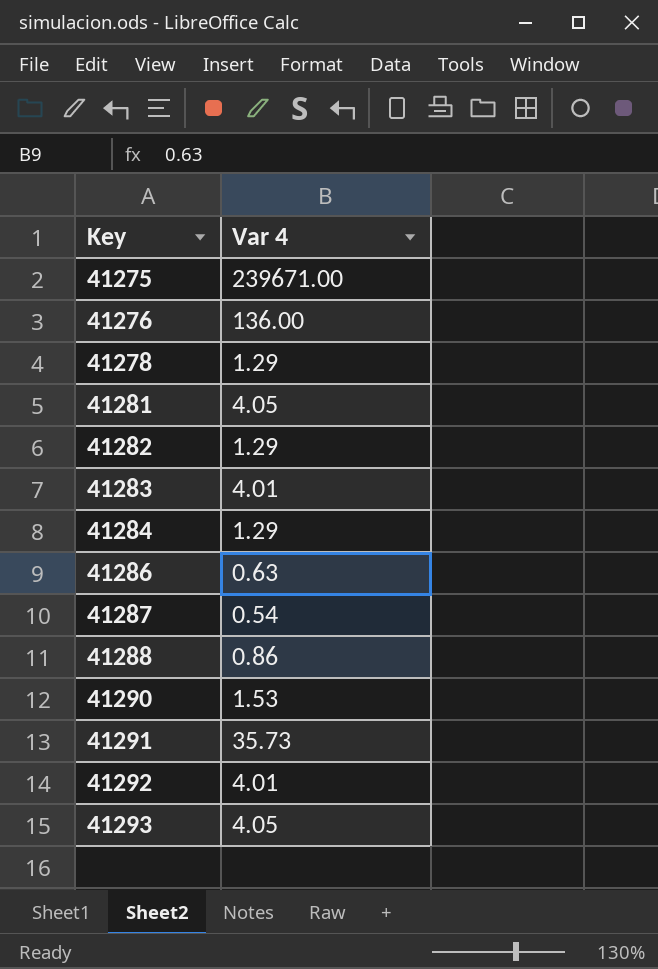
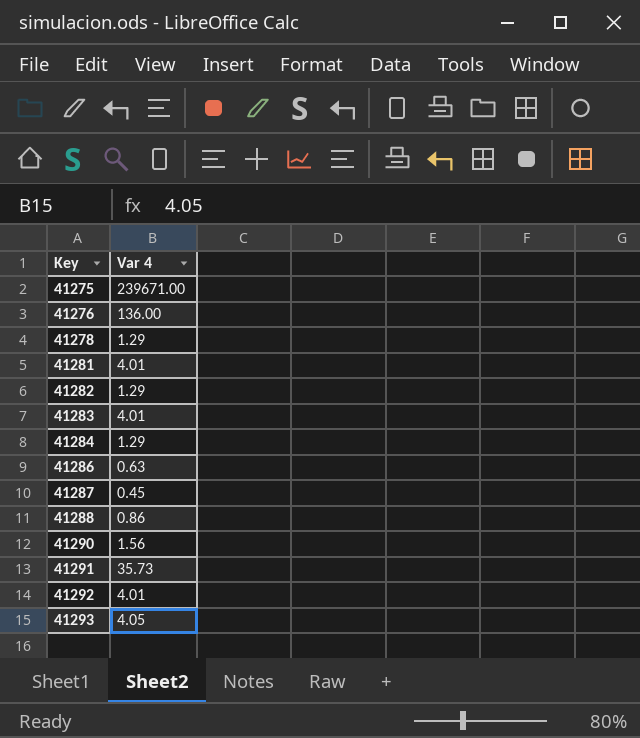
41281 | Var 4: 4.05 -> 4.01
41287 | Var 4: 0.54 -> 0.45
41290 | Var 4: 1.53 -> 1.56

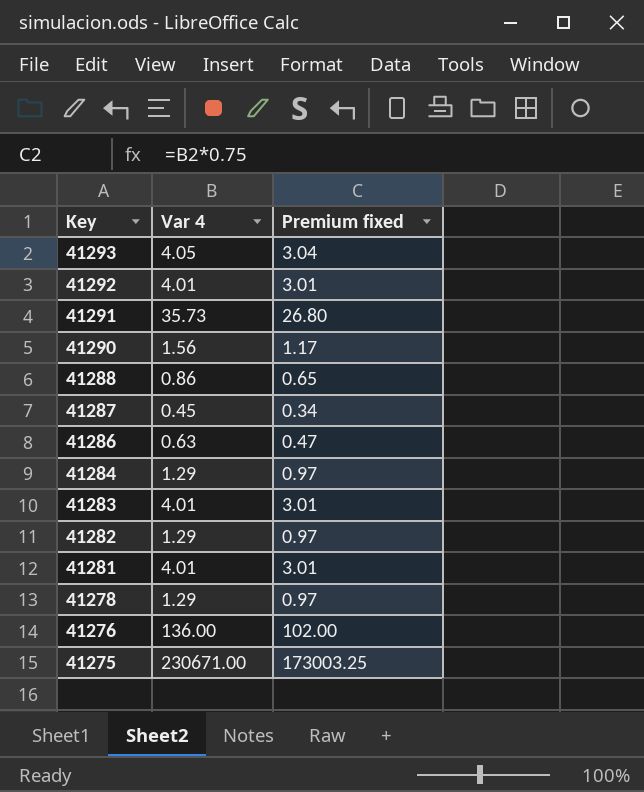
row order: Key ascending -> Key descending
column Premium fixed | formula: none -> [Var 4] * 0.75
41275 | Var 4: 239671.00 -> 230671.00

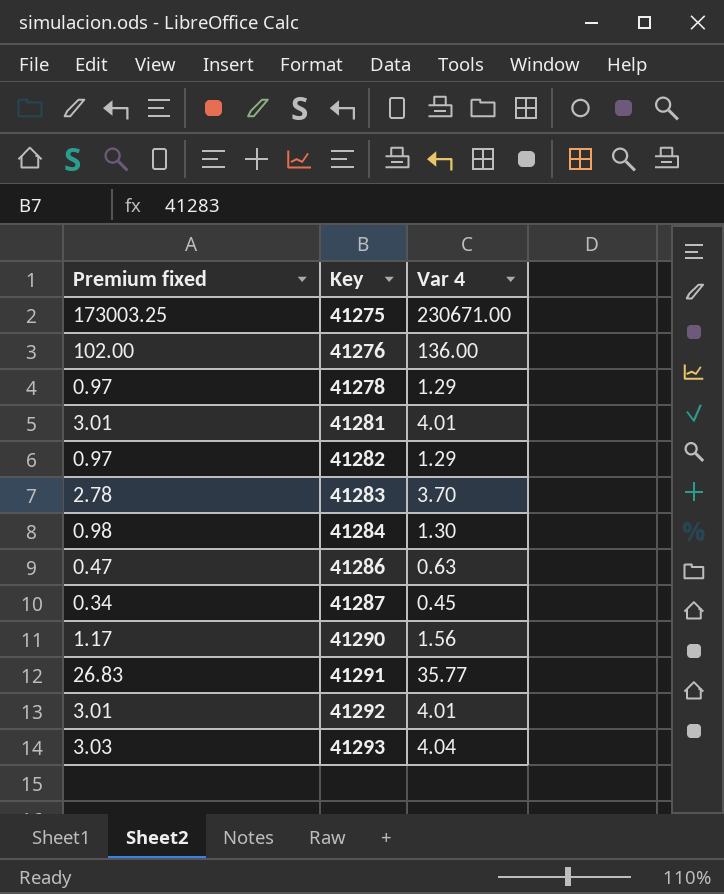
row order: Key descending -> Key ascending
column Premium fixed | position: 3 -> 1
row 41288: 0.86 | 0.65 -> none
41283 | Premium fixed: 3.01 -> 2.78
41283 | Var 4: 4.01 -> 3.70
41284 | Premium fixed: 0.97 -> 0.98
41284 | Var 4: 1.29 -> 1.30
41291 | Premium fixed: 26.80 -> 26.83
41291 | Var 4: 35.73 -> 35.77
41293 | Premium fixed: 3.04 -> 3.03
41293 | Var 4: 4.05 -> 4.04

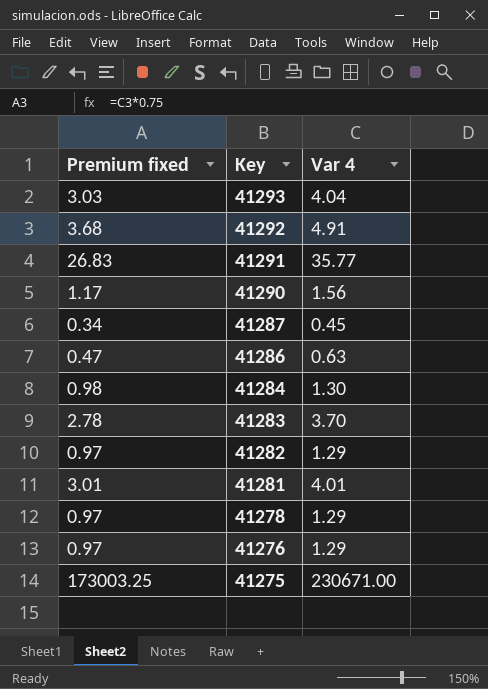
row order: Key ascending -> Key descending
41292 | Premium fixed: 3.01 -> 3.68
41292 | Var 4: 4.01 -> 4.91
41276 | Premium fixed: 102.00 -> 0.97
41276 | Var 4: 136.00 -> 1.29

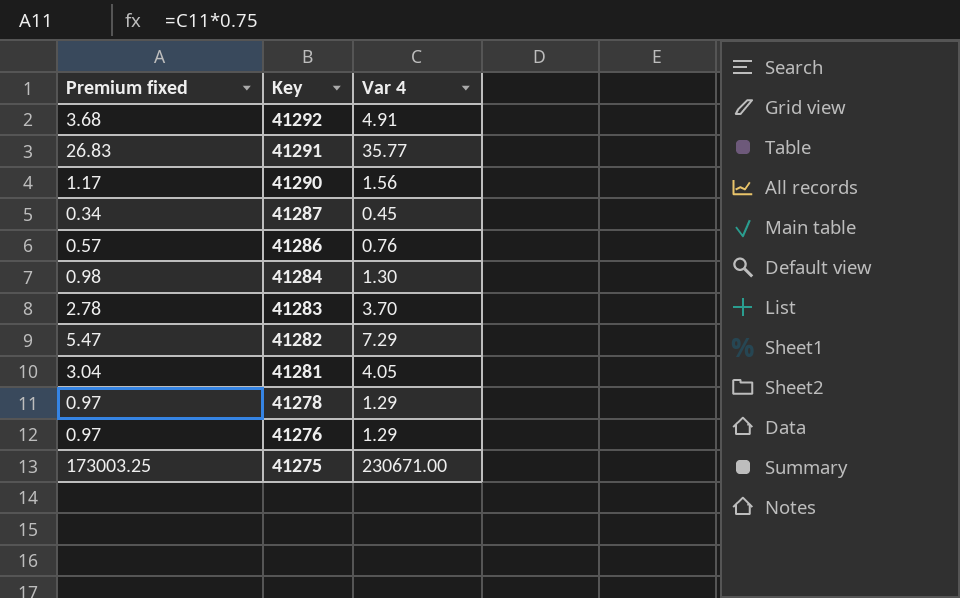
row 41293: 3.03 | 4.04 -> none
41286 | Premium fixed: 0.47 -> 0.57
41286 | Var 4: 0.63 -> 0.76
41282 | Premium fixed: 0.97 -> 5.47
41282 | Var 4: 1.29 -> 7.29
41281 | Premium fixed: 3.01 -> 3.04
41281 | Var 4: 4.01 -> 4.05

